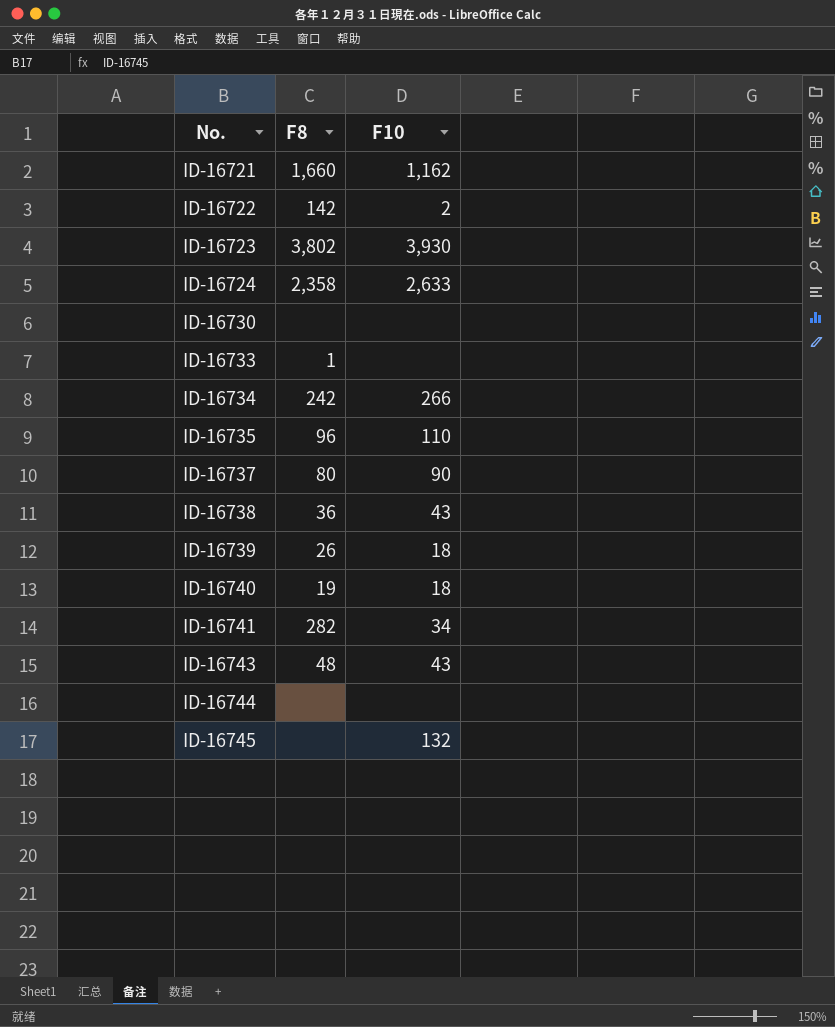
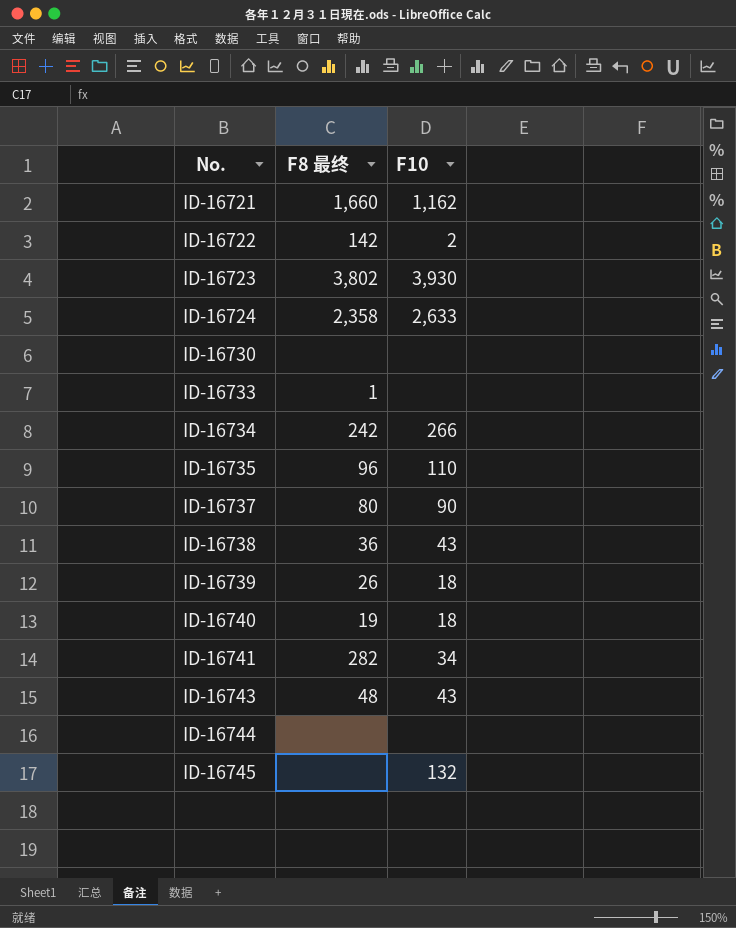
column name: F8 -> F8 最终

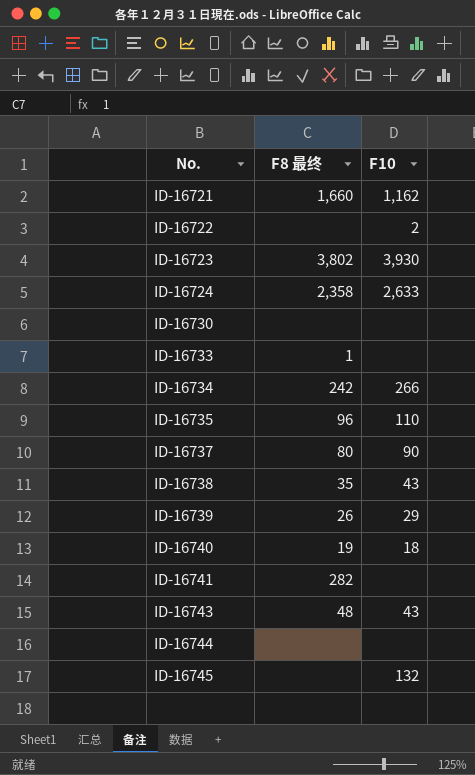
ID-16722 | F8 最终: 142 -> none
ID-16738 | F8 最终: 36 -> 35
ID-16739 | F10: 18 -> 29
ID-16741 | F10: 34 -> none

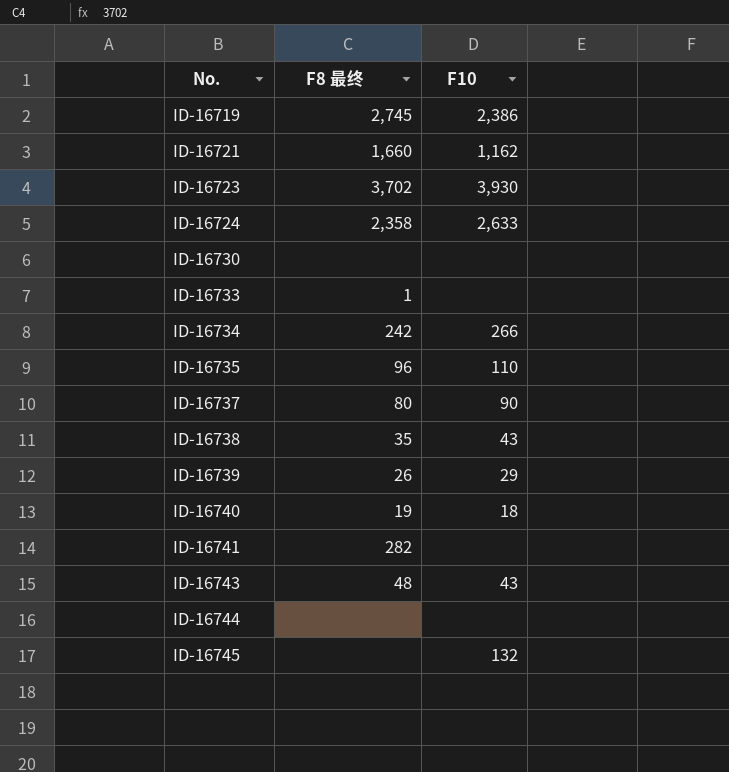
row ID-16722: none | 2 -> none
row ID-16719: none -> 2,745 | 2,386
ID-16723 | F8 最终: 3,802 -> 3,702

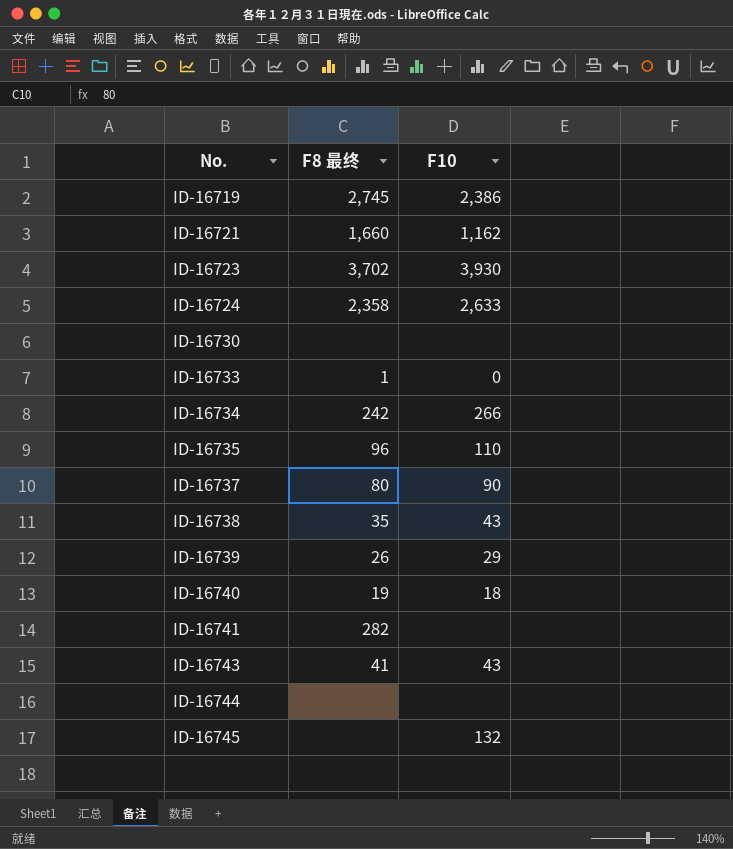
ID-16733 | F10: none -> 0
ID-16743 | F8 最终: 48 -> 41

